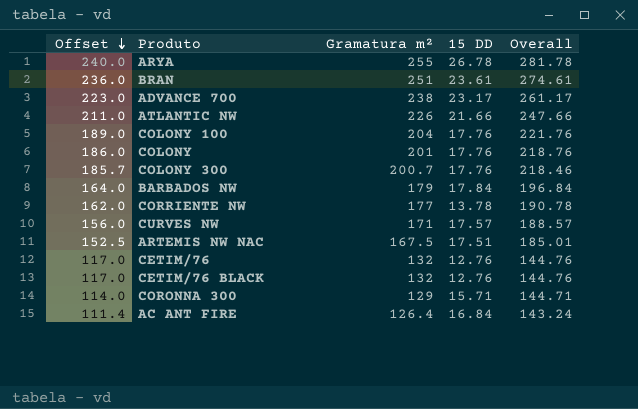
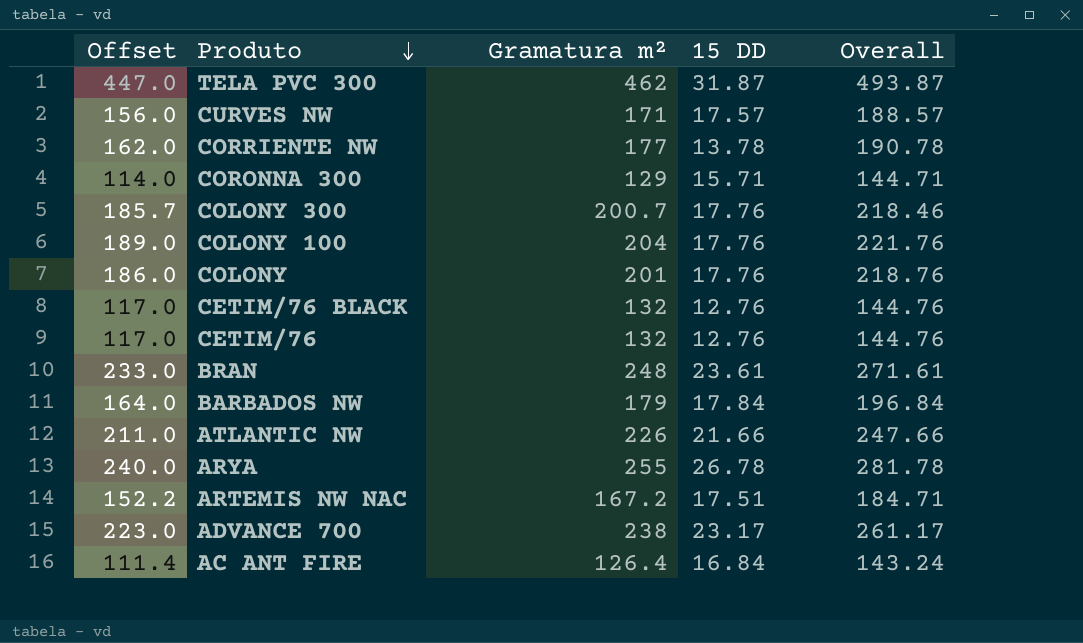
row order: Offset descending -> Produto descending
row TELA PVC 300: none -> 447.0 | 462 | 31.87 | 493.87
BRAN | Offset: 236.0 -> 233.0
BRAN | Gramatura m²: 251 -> 248
BRAN | Overall: 274.61 -> 271.61
ARTEMIS NW NAC | Offset: 152.5 -> 152.2
ARTEMIS NW NAC | Gramatura m²: 167.5 -> 167.2
ARTEMIS NW NAC | Overall: 185.01 -> 184.71

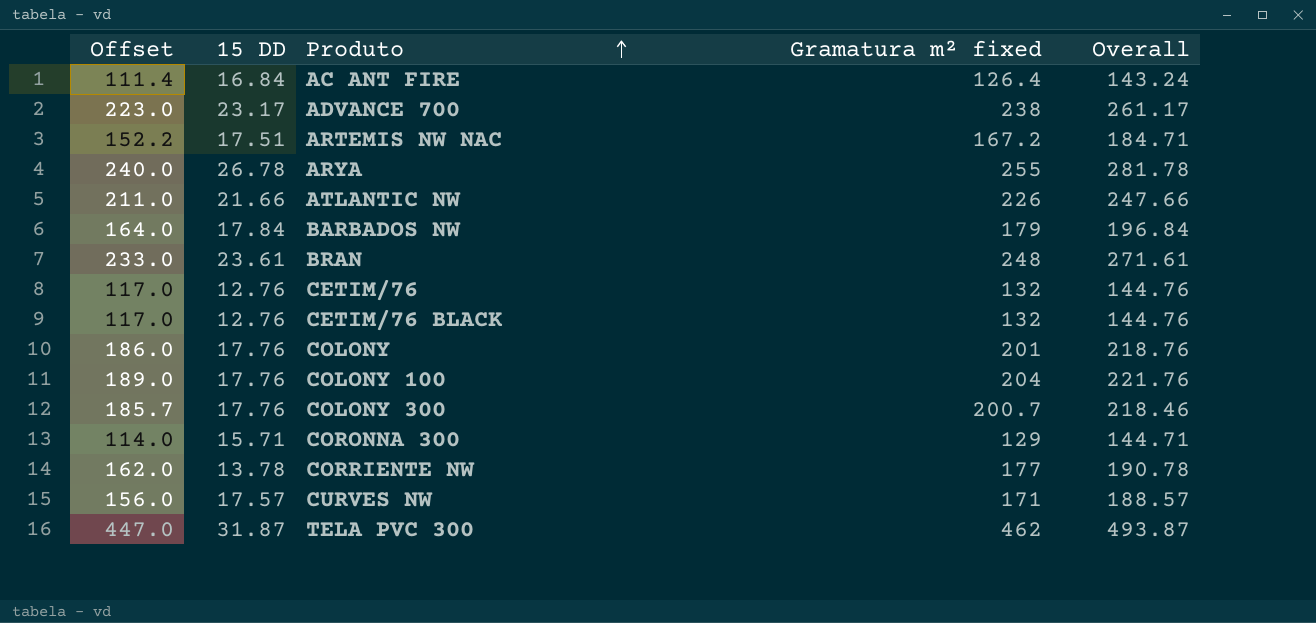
row order: Produto descending -> Produto ascending
column 15 DD | position: 4 -> 2
column name: Gramatura m² -> Gramatura m² fixed

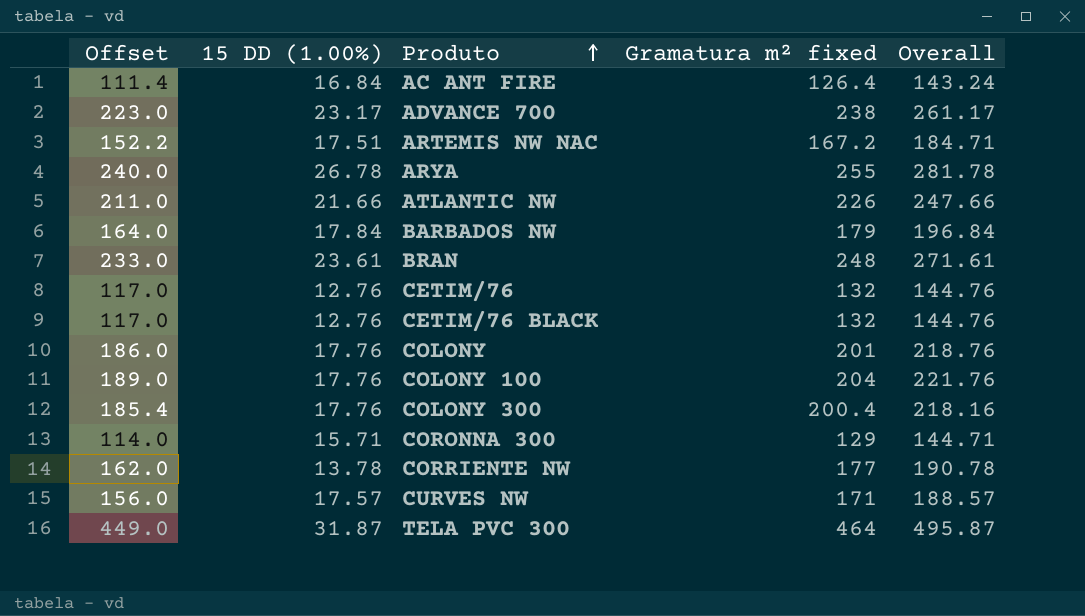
column name: 15 DD -> 15 DD (1.00%)
COLONY 300 | Offset: 185.7 -> 185.4
COLONY 300 | Gramatura m² fixed: 200.7 -> 200.4
COLONY 300 | Overall: 218.46 -> 218.16
TELA PVC 300 | Offset: 447.0 -> 449.0
TELA PVC 300 | Gramatura m² fixed: 462 -> 464
TELA PVC 300 | Overall: 493.87 -> 495.87

